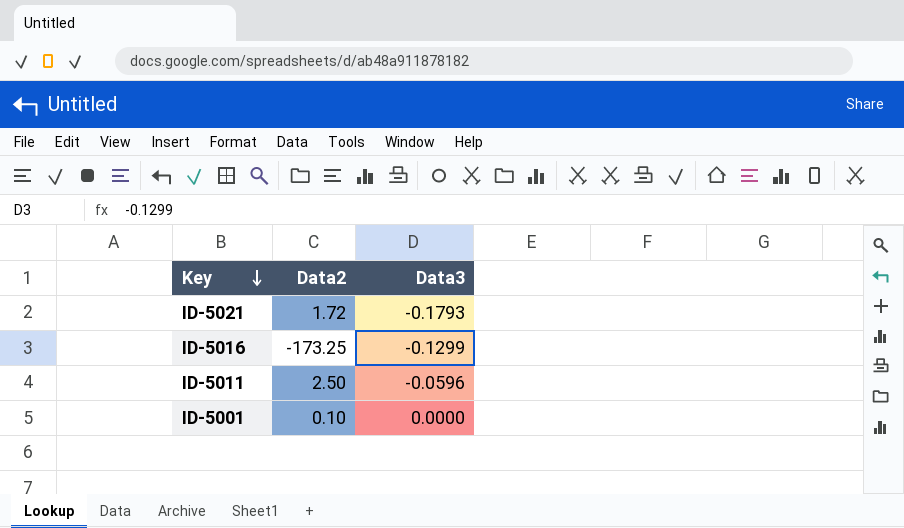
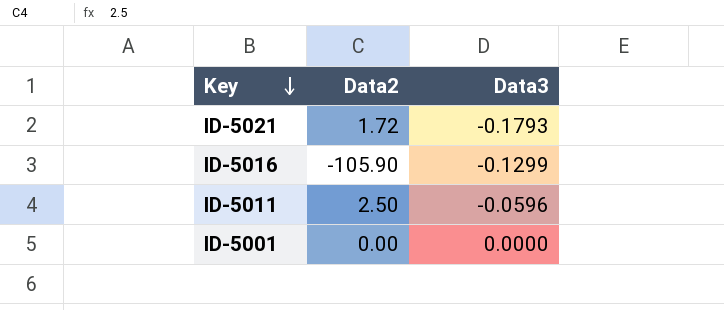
ID-5016 | Data2: -173.25 -> -105.90
ID-5001 | Data2: 0.10 -> 0.00

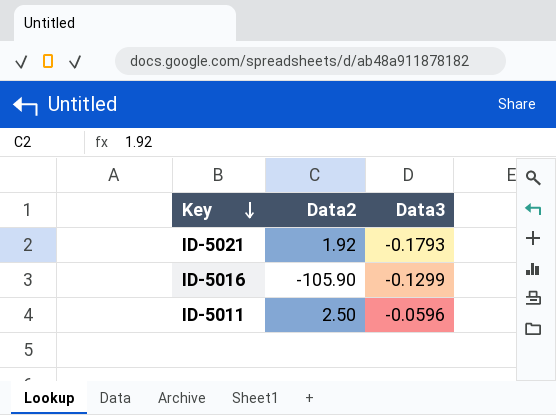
row ID-5001: 0.00 | 0.0000 -> none
ID-5021 | Data2: 1.72 -> 1.92

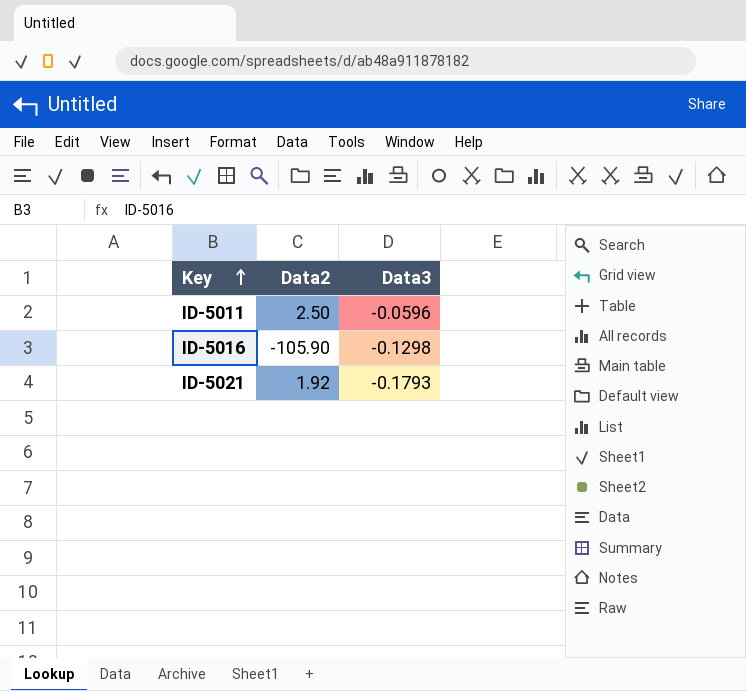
row order: Key descending -> Key ascending
ID-5016 | Data3: -0.1299 -> -0.1298

